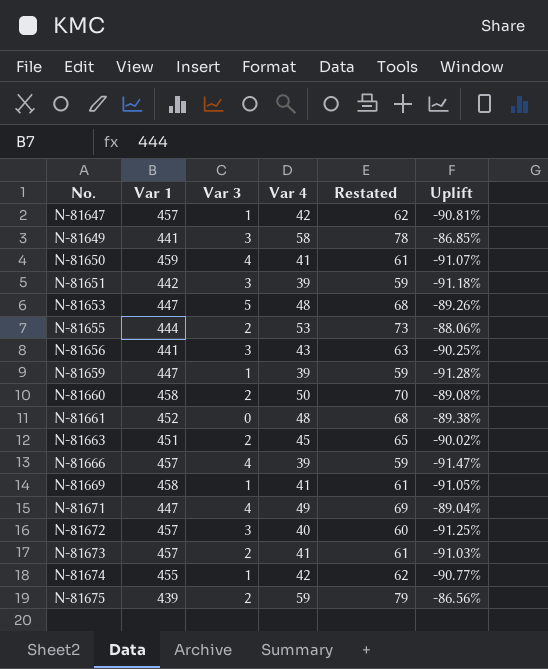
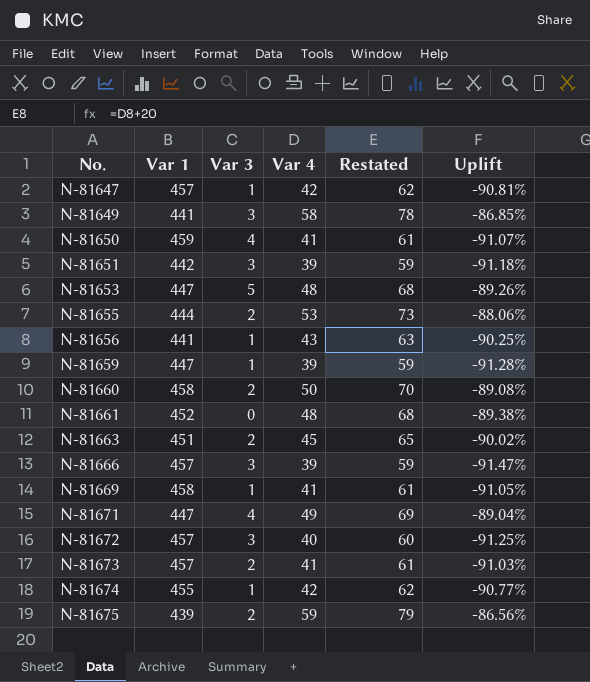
N-81656 | Var 3: 3 -> 1
N-81666 | Var 3: 4 -> 3

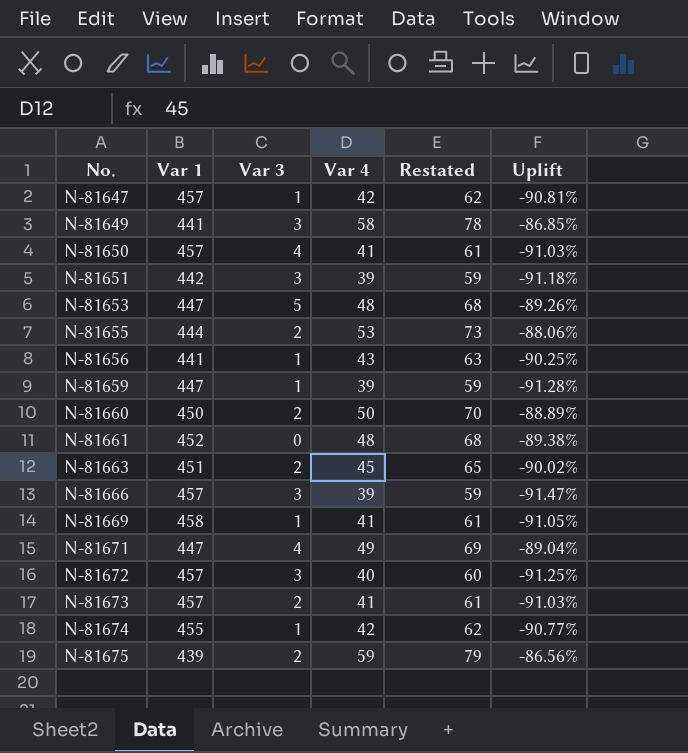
N-81650 | Var 1: 459 -> 457
N-81650 | Uplift: -91.07% -> -91.03%
N-81660 | Var 1: 458 -> 450
N-81660 | Uplift: -89.08% -> -88.89%

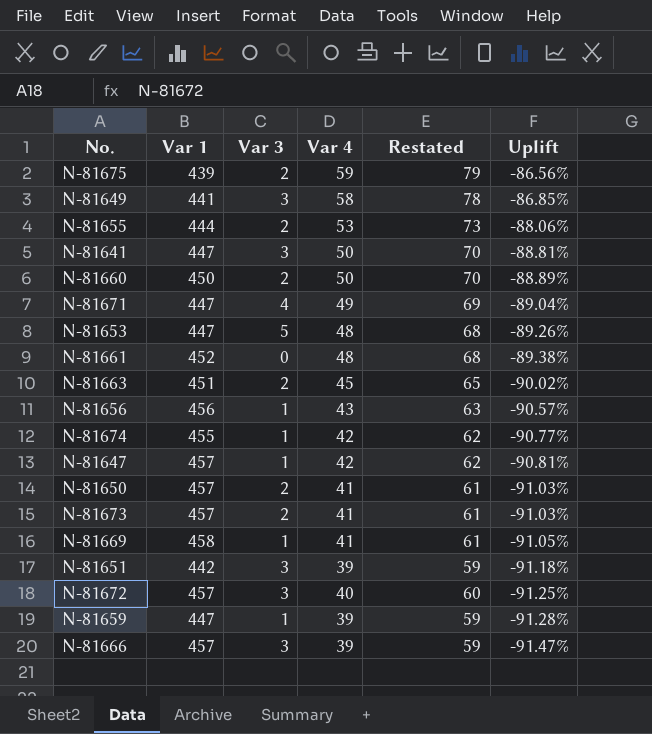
row order: No. ascending -> Uplift descending
row N-81641: none -> 447 | 3 | 50 | 70 | -88.81%
N-81656 | Var 1: 441 -> 456
N-81656 | Uplift: -90.25% -> -90.57%
N-81650 | Var 3: 4 -> 2

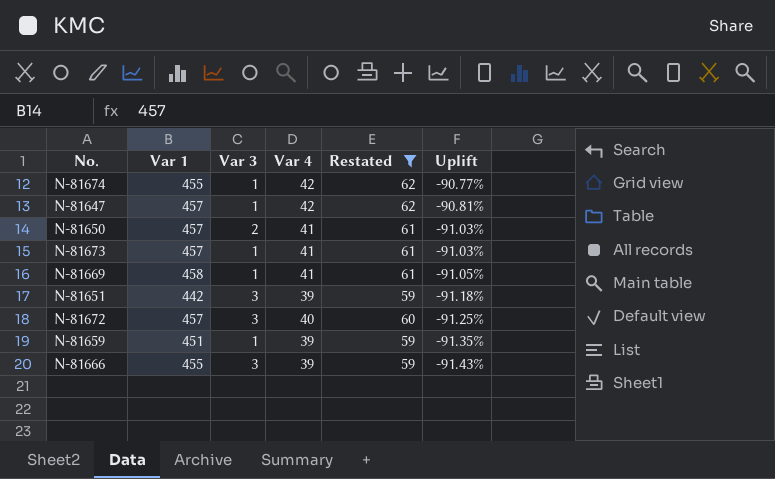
filter: none -> Restated <= 62
N-81673 | Var 3: 2 -> 1
N-81659 | Var 1: 447 -> 451
N-81659 | Uplift: -91.28% -> -91.35%
N-81666 | Var 1: 457 -> 455
N-81666 | Uplift: -91.47% -> -91.43%

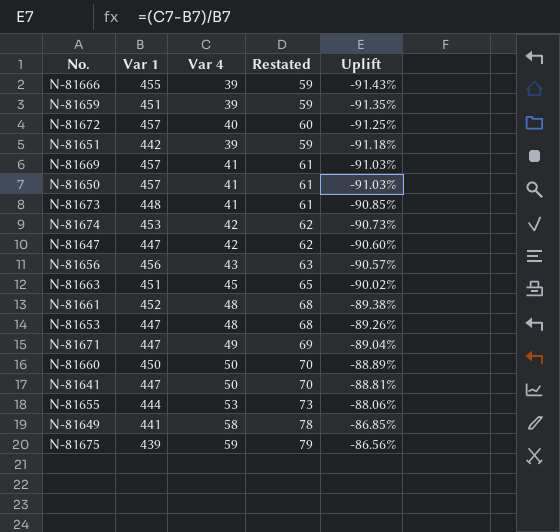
filter: Restated <= 62 -> none
row order: Uplift descending -> Uplift ascending
column Var 3 | position: 3 -> none
N-81669 | Var 1: 458 -> 457
N-81669 | Uplift: -91.05% -> -91.03%
N-81673 | Var 1: 457 -> 448
N-81673 | Uplift: -91.03% -> -90.85%
N-81674 | Var 1: 455 -> 453
N-81674 | Uplift: -90.77% -> -90.73%
N-81647 | Var 1: 457 -> 447
N-81647 | Uplift: -90.81% -> -90.60%

